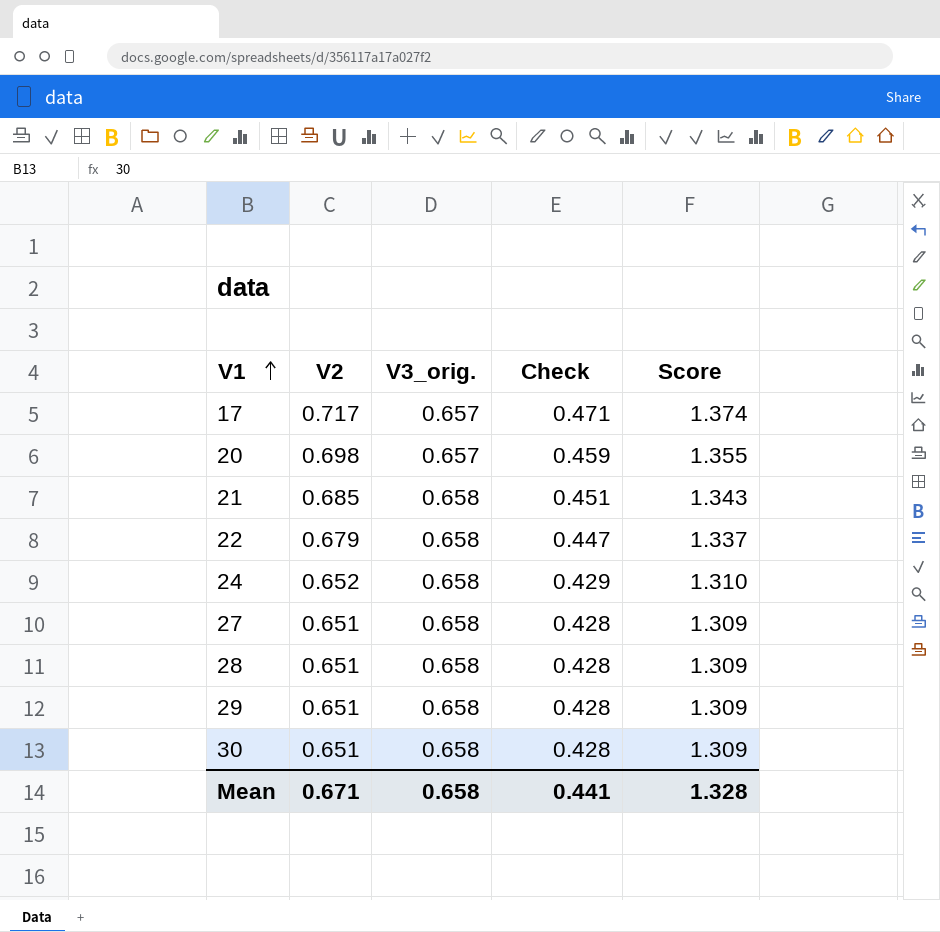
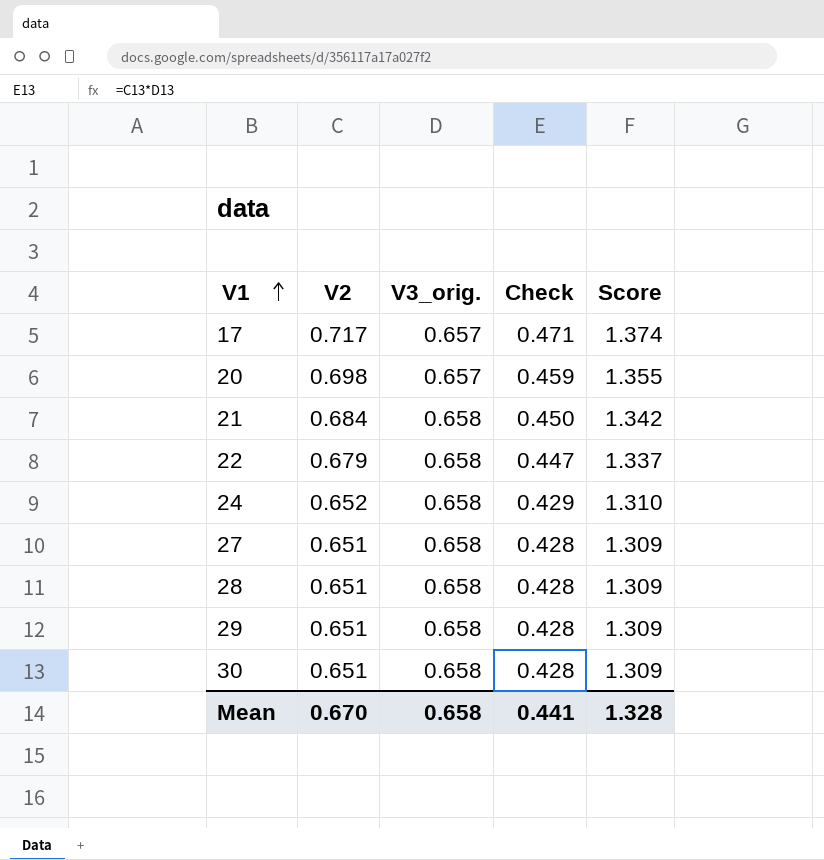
21 | V2: 0.685 -> 0.684
21 | Check: 0.451 -> 0.450
21 | Score: 1.343 -> 1.342
Mean | V2: 0.671 -> 0.670

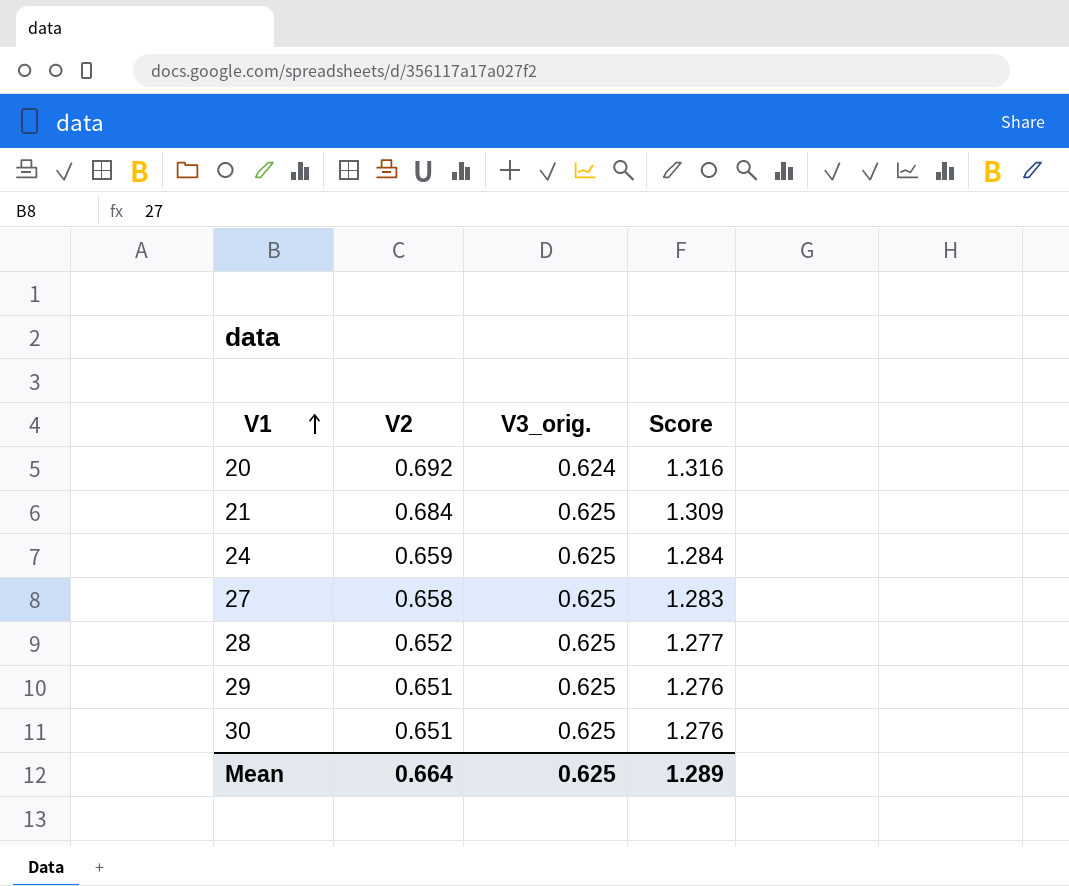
column Check | formula: [V2] * [V3_orig.] -> none
row 17: 0.717 | 0.657 | 0.471 | 1.374 -> none
row 22: 0.679 | 0.658 | 0.447 | 1.337 -> none
20 | V2: 0.698 -> 0.692
20 | V3_orig.: 0.657 -> 0.624
20 | Score: 1.355 -> 1.316
21 | V3_orig.: 0.658 -> 0.625
21 | Score: 1.342 -> 1.309
24 | V2: 0.652 -> 0.659
24 | V3_orig.: 0.658 -> 0.625
24 | Score: 1.310 -> 1.284
27 | V2: 0.651 -> 0.658
27 | V3_orig.: 0.658 -> 0.625
27 | Score: 1.309 -> 1.283
28 | V2: 0.651 -> 0.652
28 | V3_orig.: 0.658 -> 0.625
28 | Score: 1.309 -> 1.277
29 | V3_orig.: 0.658 -> 0.625
29 | Score: 1.309 -> 1.276
30 | V3_orig.: 0.658 -> 0.625
30 | Score: 1.309 -> 1.276
Mean | V2: 0.670 -> 0.664
Mean | V3_orig.: 0.658 -> 0.625
Mean | Score: 1.328 -> 1.289

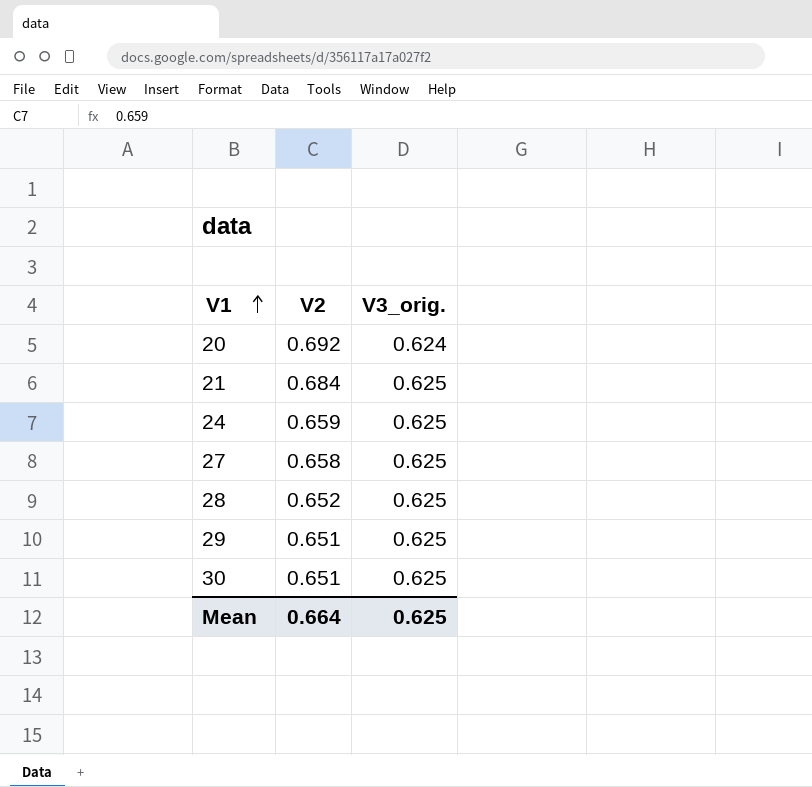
column Score | formula: [V2] + [V3_orig.] -> none

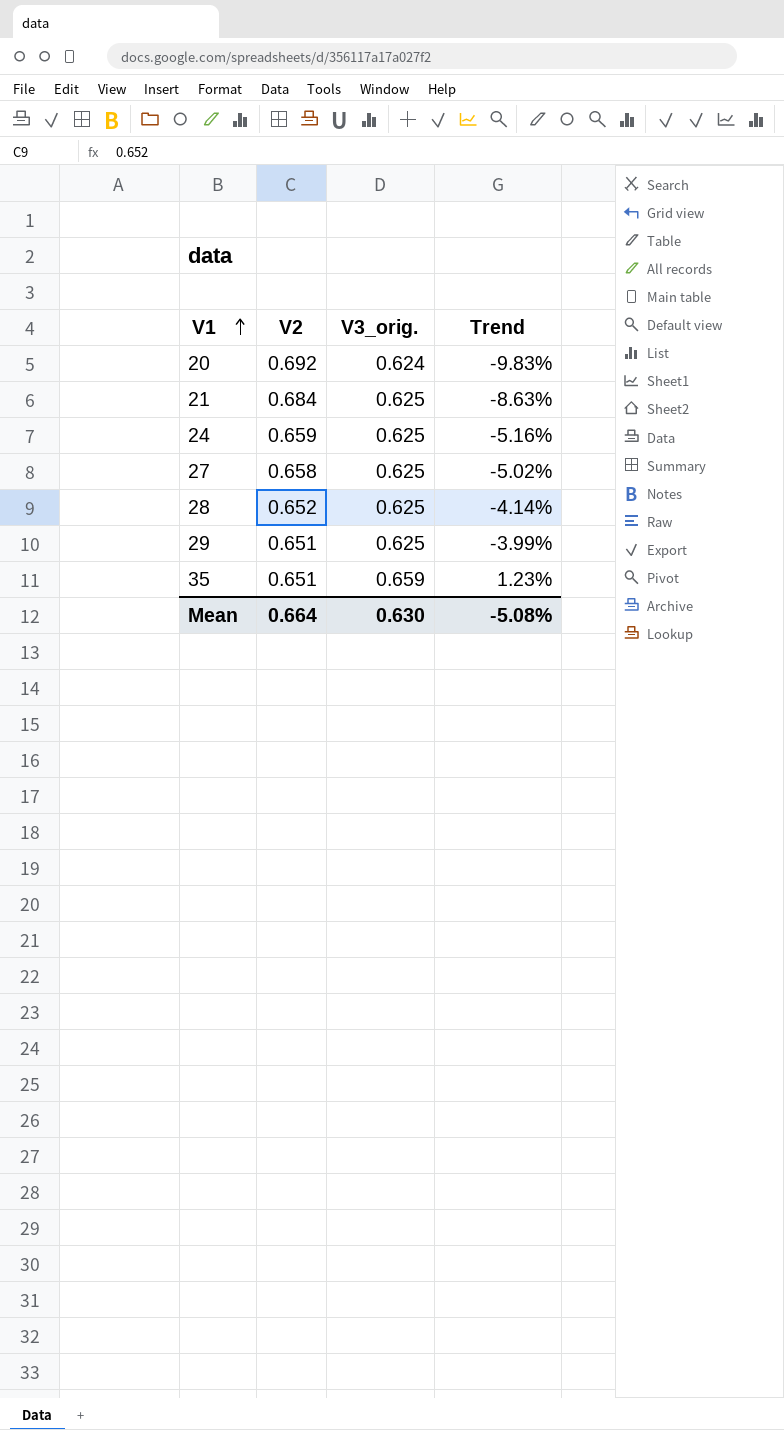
column Trend | formula: none -> ([V3_orig.] - [V2]) / [V2]
row 30: 0.651 | 0.625 -> none
row 35: none -> 0.651 | 0.659 | 1.23%
Mean | V3_orig.: 0.625 -> 0.630

